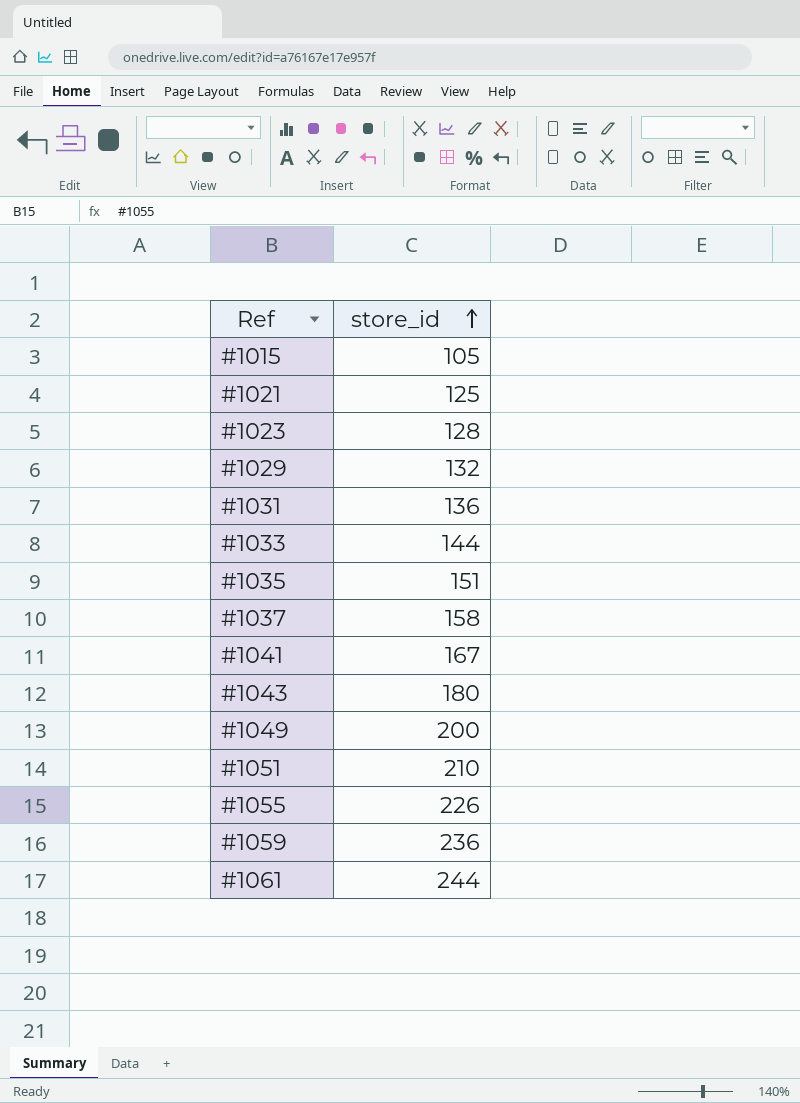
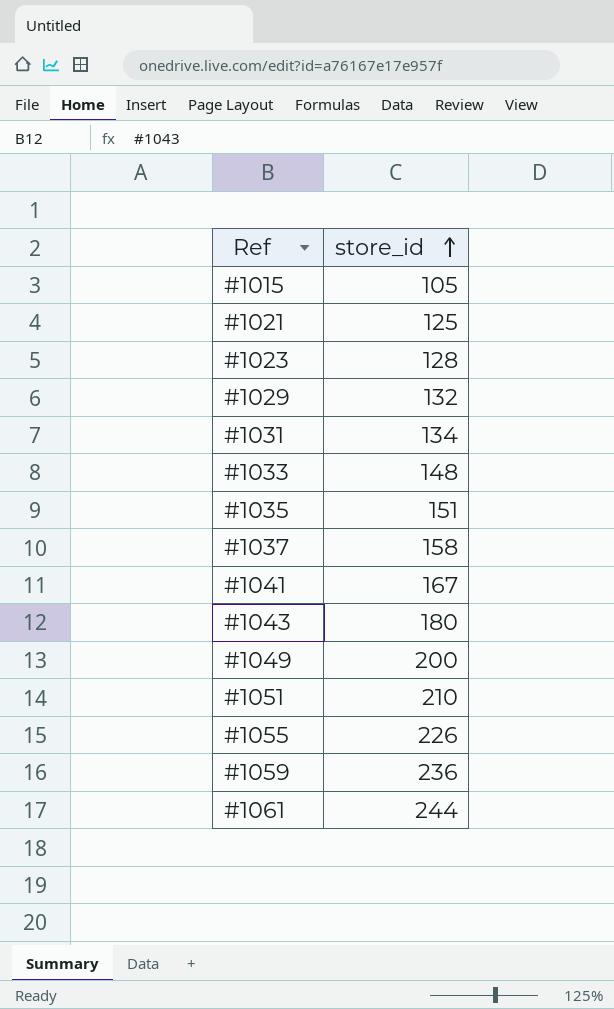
#1031 | store_id: 136 -> 134
#1033 | store_id: 144 -> 148

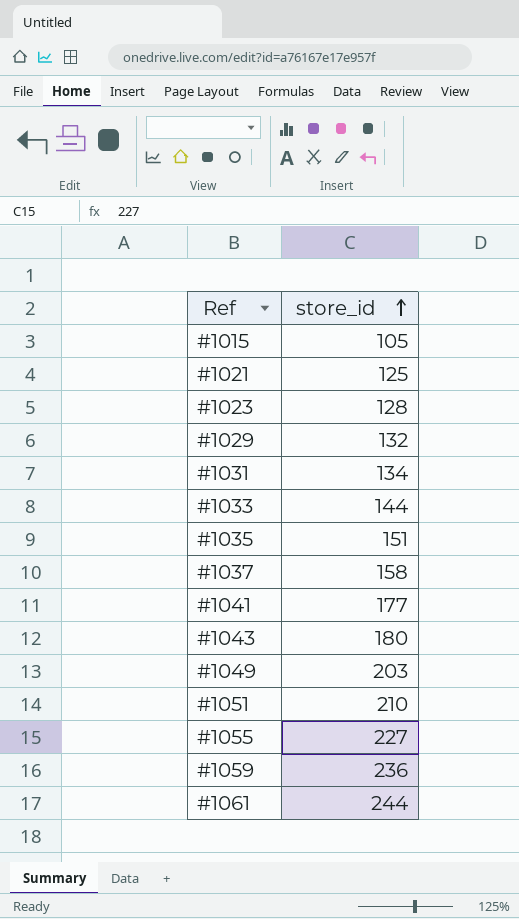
#1033 | store_id: 148 -> 144
#1041 | store_id: 167 -> 177
#1049 | store_id: 200 -> 203
#1055 | store_id: 226 -> 227

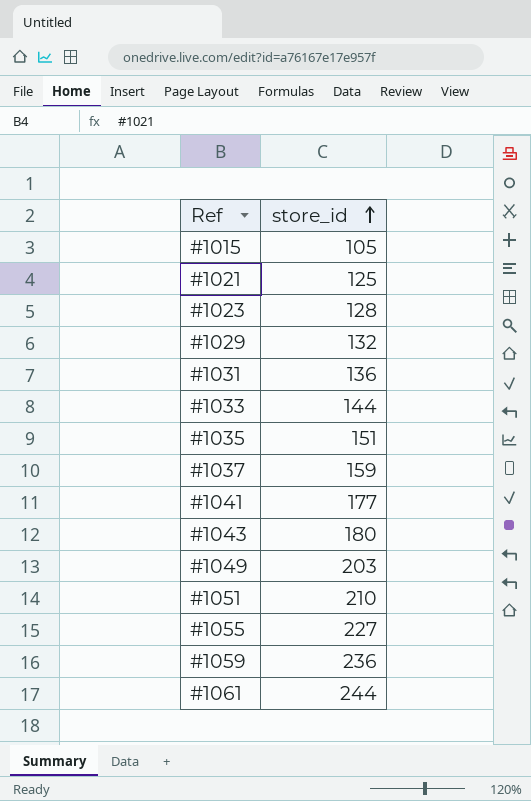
#1031 | store_id: 134 -> 136
#1037 | store_id: 158 -> 159

